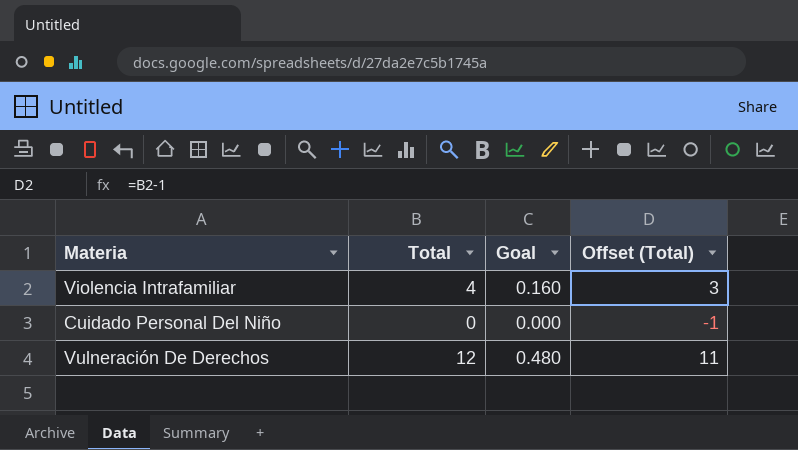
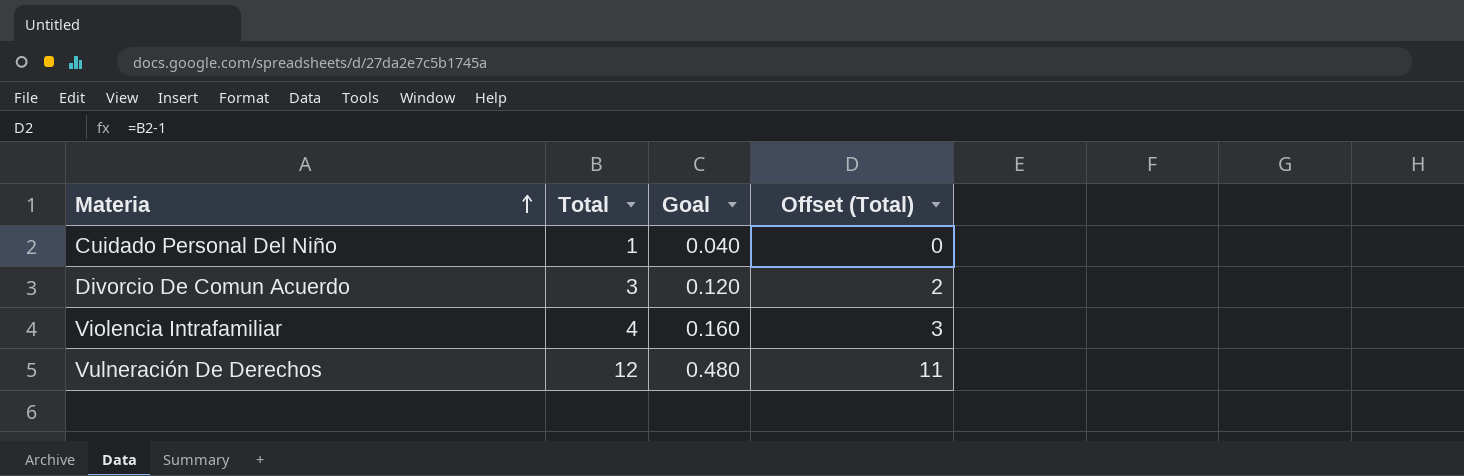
row order: none -> Materia ascending
Cuidado Personal Del Niño | Total: 0 -> 1
Cuidado Personal Del Niño | Goal: 0.000 -> 0.040
Cuidado Personal Del Niño | Offset (Total): -1 -> 0
row Divorcio De Comun Acuerdo: none -> 3 | 0.120 | 2

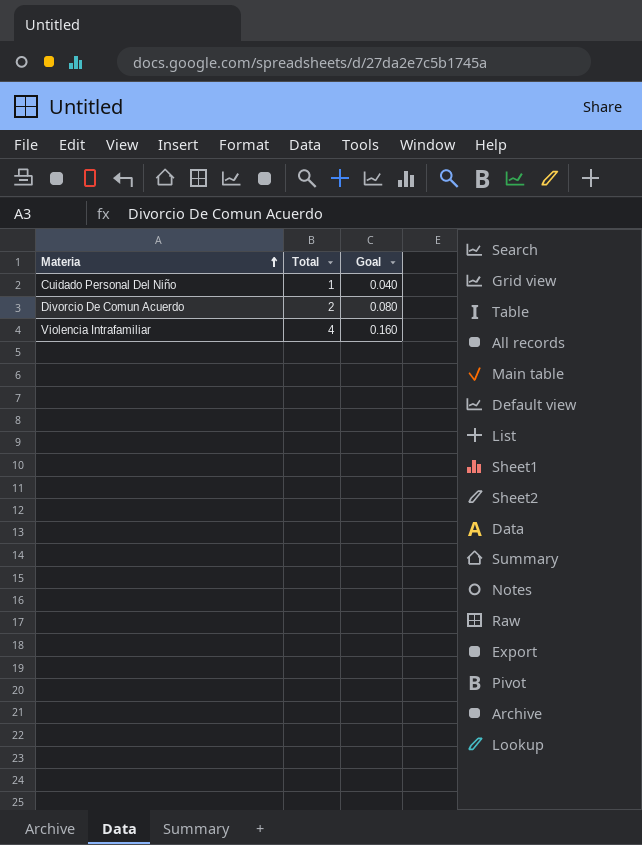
column Offset (Total) | formula: [Total] - 1 -> none
row Vulneración De Derechos: 12 | 0.480 | 11 -> none
Divorcio De Comun Acuerdo | Total: 3 -> 2
Divorcio De Comun Acuerdo | Goal: 0.120 -> 0.080

